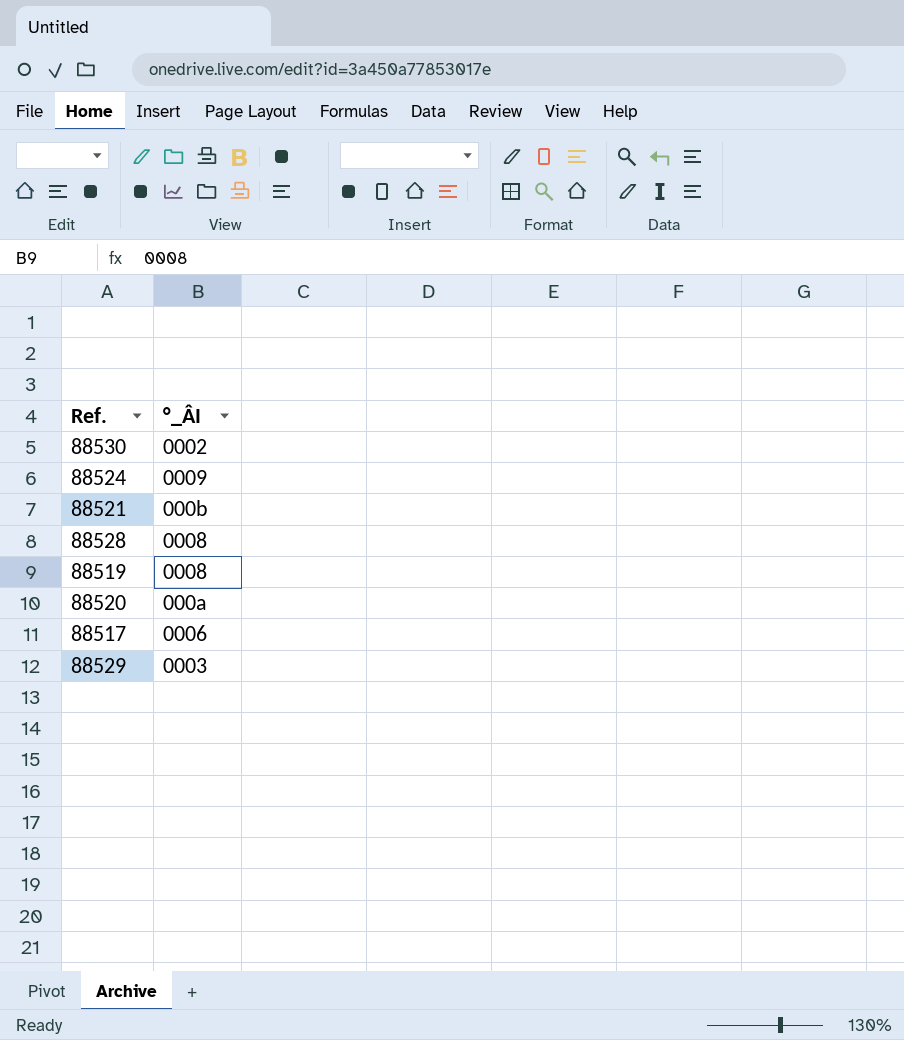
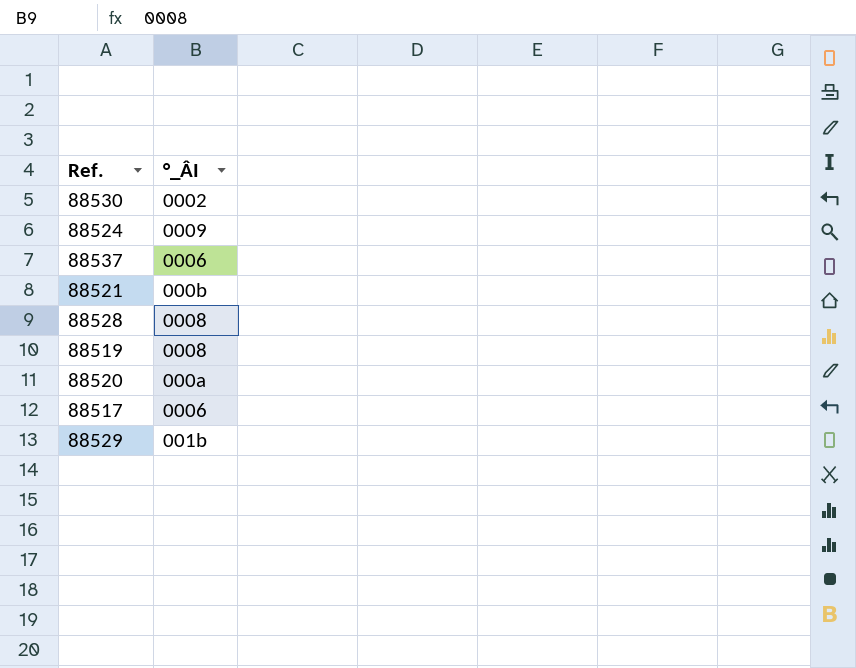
row 88537: none -> 0006
88529 | °_ÂI: 0003 -> 001b

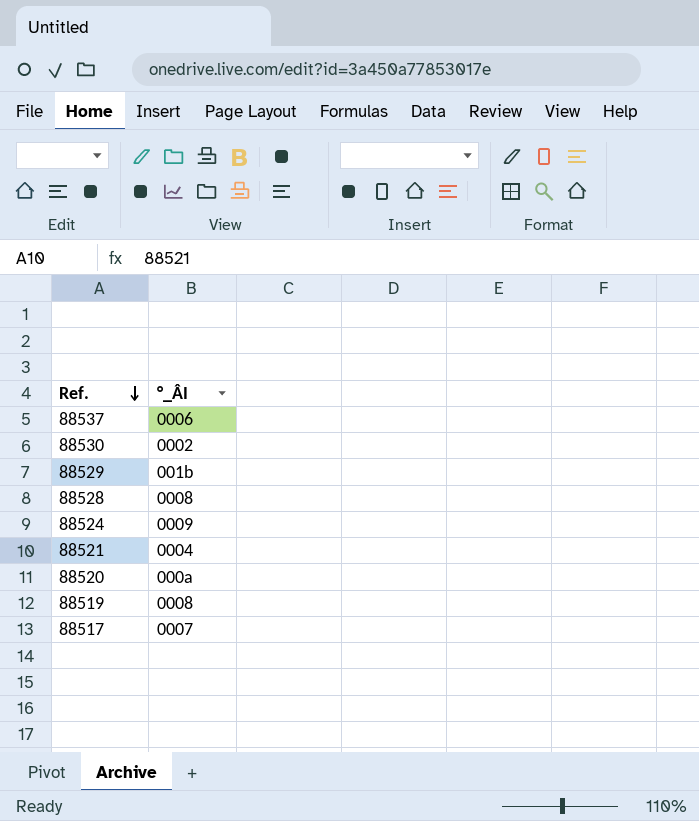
row order: none -> Ref. descending
88521 | °_ÂI: 000b -> 0004
88517 | °_ÂI: 0006 -> 0007

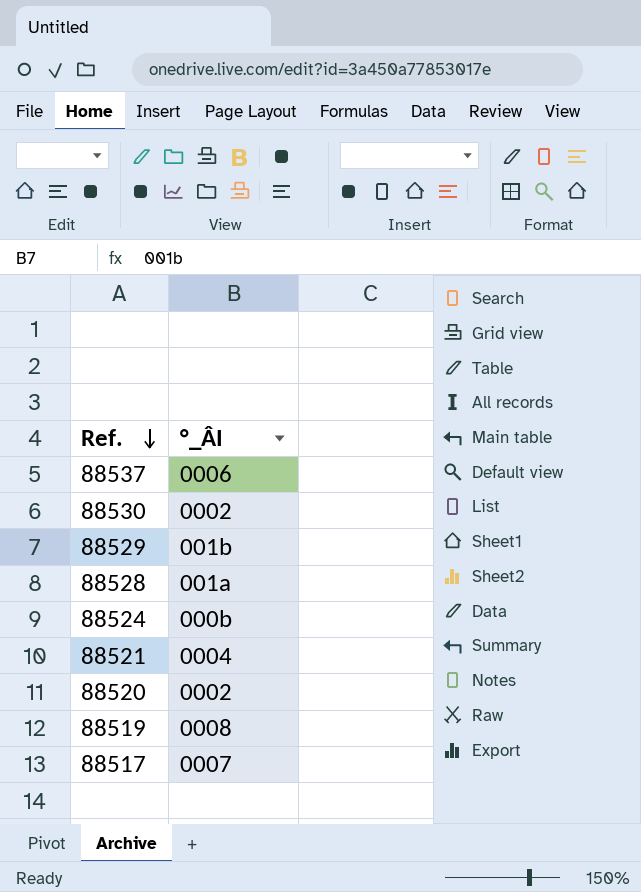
88528 | °_ÂI: 0008 -> 001a
88524 | °_ÂI: 0009 -> 000b
88520 | °_ÂI: 000a -> 0002

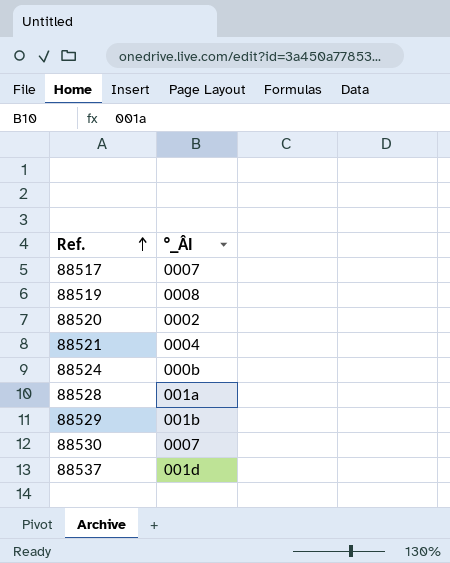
row order: Ref. descending -> Ref. ascending
88530 | °_ÂI: 0002 -> 0007
88537 | °_ÂI: 0006 -> 001d

